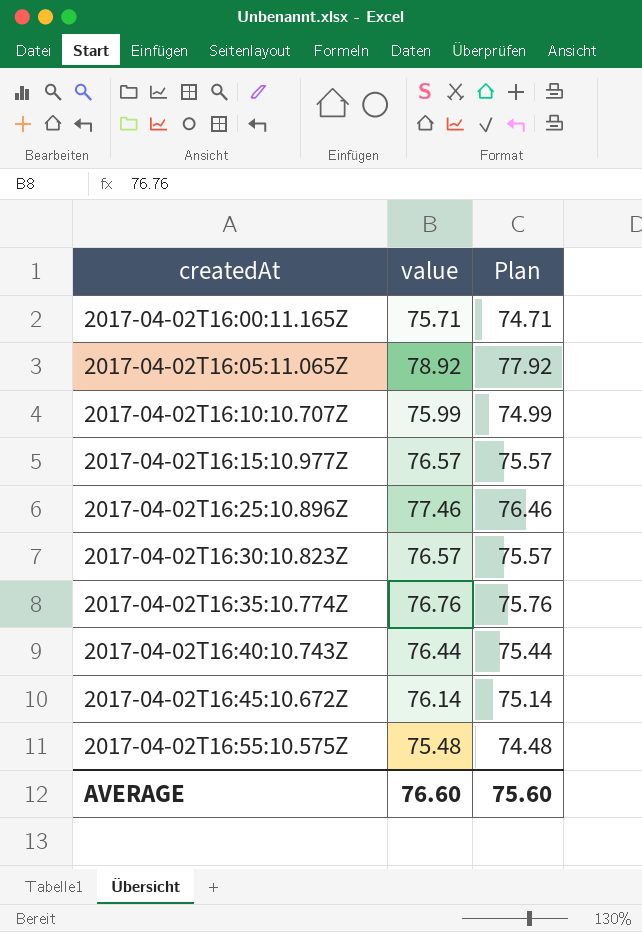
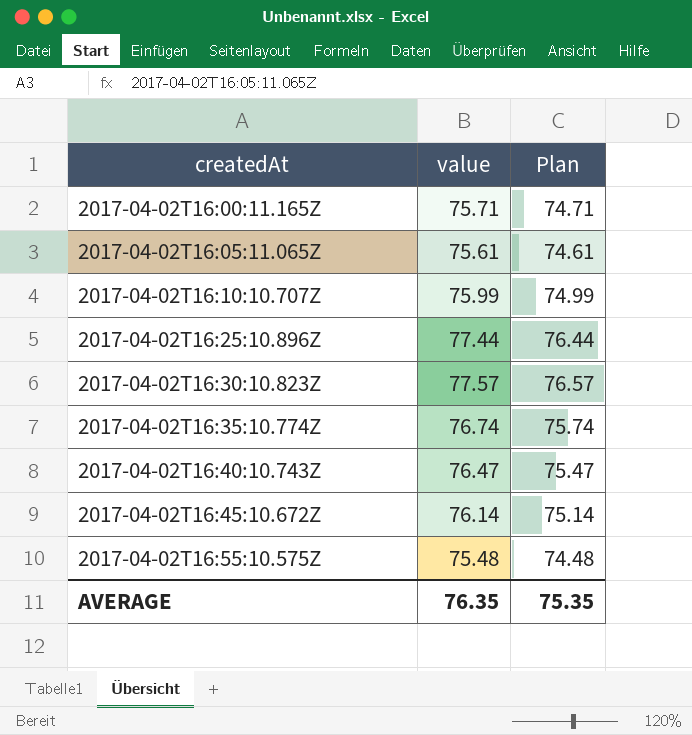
row 2017-04-02T16:15:10.977Z: 76.57 | 75.57 -> none
2017-04-02T16:05:11.065Z | value: 78.92 -> 75.61
2017-04-02T16:05:11.065Z | Plan: 77.92 -> 74.61
2017-04-02T16:25:10.896Z | value: 77.46 -> 77.44
2017-04-02T16:25:10.896Z | Plan: 76.46 -> 76.44
2017-04-02T16:30:10.823Z | value: 76.57 -> 77.57
2017-04-02T16:30:10.823Z | Plan: 75.57 -> 76.57
2017-04-02T16:35:10.774Z | value: 76.76 -> 76.74
2017-04-02T16:35:10.774Z | Plan: 75.76 -> 75.74
2017-04-02T16:40:10.743Z | value: 76.44 -> 76.47
2017-04-02T16:40:10.743Z | Plan: 75.44 -> 75.47
AVERAGE | value: 76.60 -> 76.35
AVERAGE | Plan: 75.60 -> 75.35

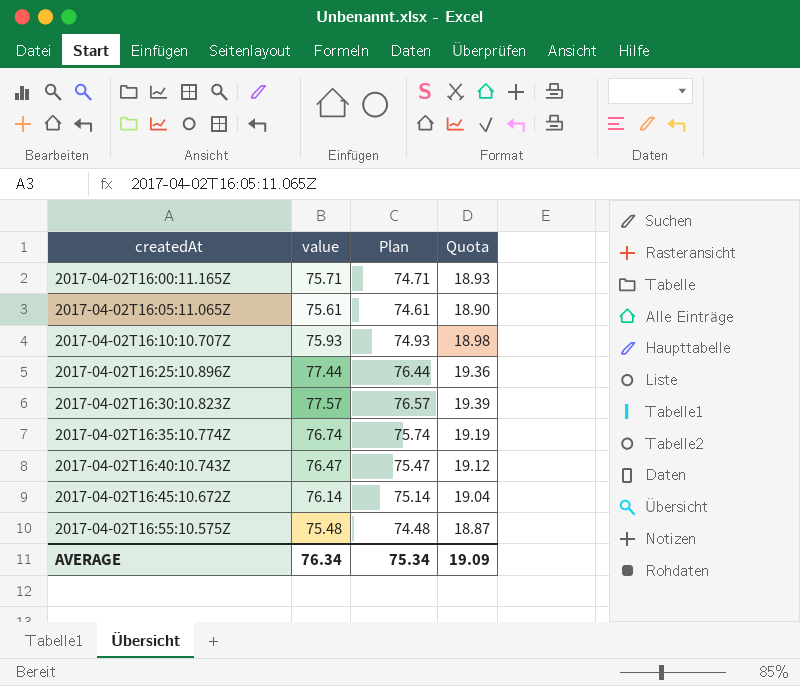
column Quota | formula: none -> [value] * 0.25
2017-04-02T16:10:10.707Z | value: 75.99 -> 75.93
2017-04-02T16:10:10.707Z | Plan: 74.99 -> 74.93
AVERAGE | value: 76.35 -> 76.34
AVERAGE | Plan: 75.35 -> 75.34

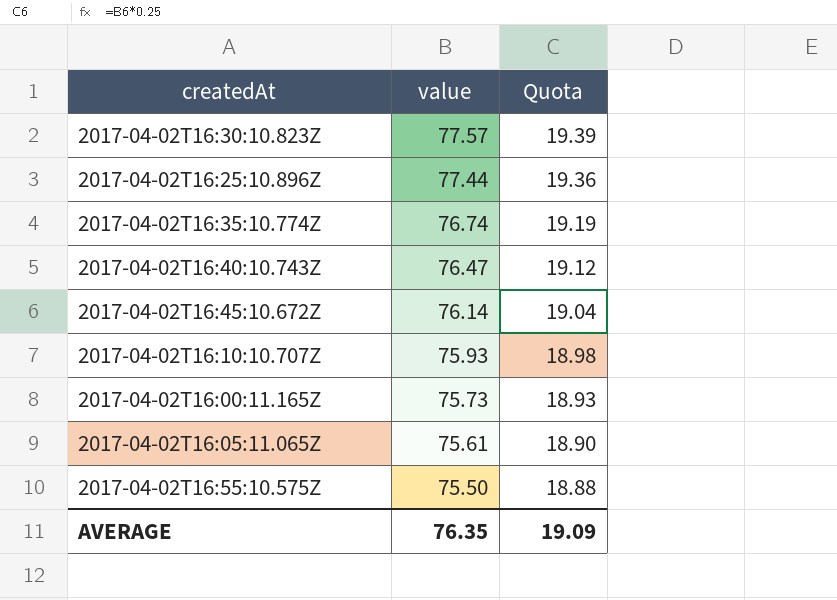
row order: createdAt ascending -> value descending
column Plan | formula: [value] - 1 -> none
2017-04-02T16:00:11.165Z | value: 75.71 -> 75.73
2017-04-02T16:55:10.575Z | value: 75.48 -> 75.50
2017-04-02T16:55:10.575Z | Quota: 18.87 -> 18.88
AVERAGE | value: 76.34 -> 76.35

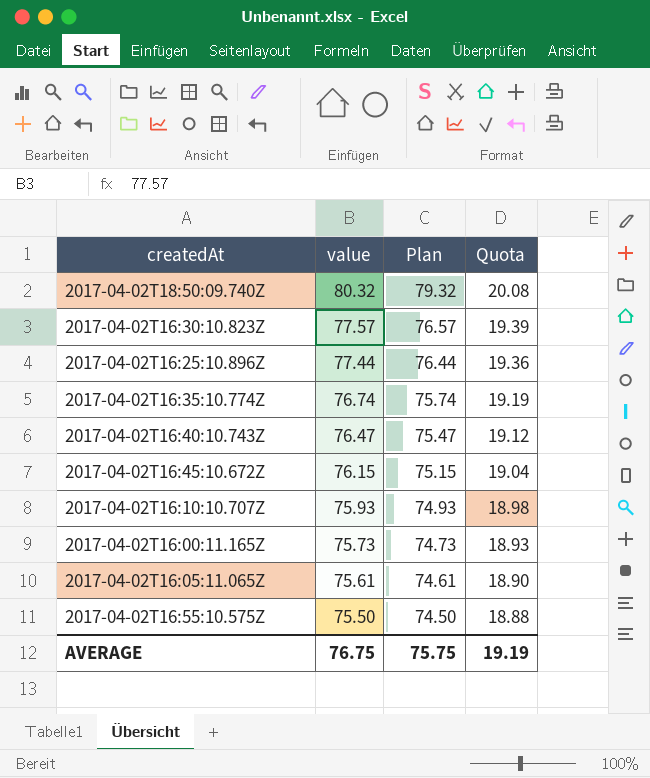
column Plan | formula: none -> [value] - 1
row 2017-04-02T18:50:09.740Z: none -> 80.32 | 79.32 | 20.08
2017-04-02T16:45:10.672Z | value: 76.14 -> 76.15
AVERAGE | value: 76.35 -> 76.75
AVERAGE | Quota: 19.09 -> 19.19

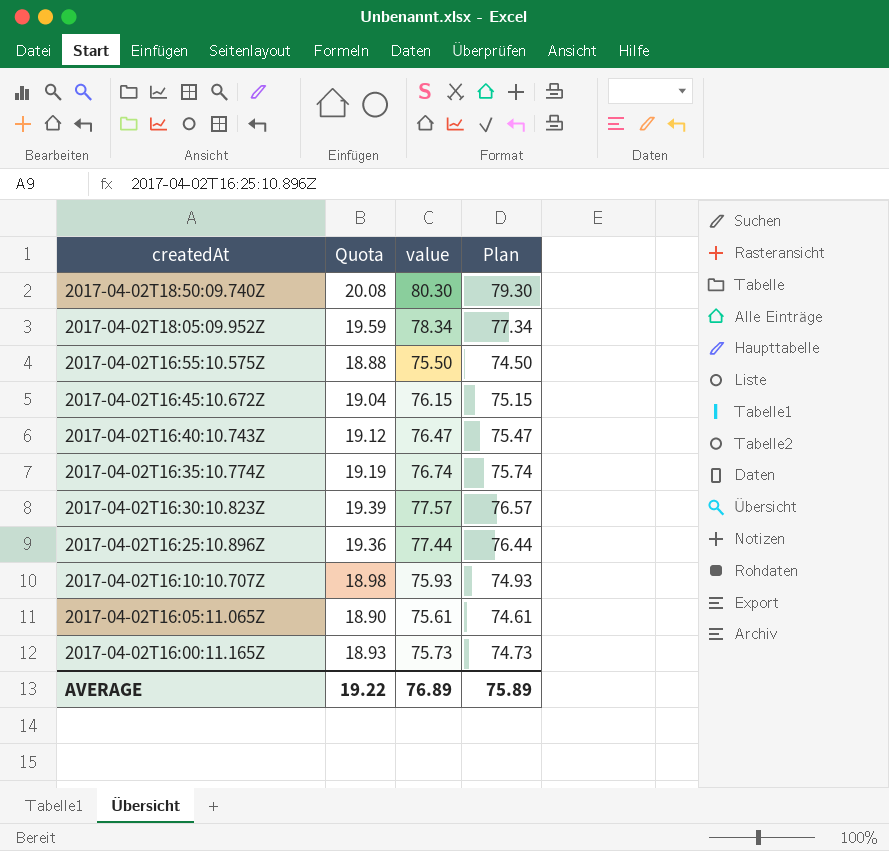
row order: value descending -> createdAt descending
column Quota | position: 4 -> 2
2017-04-02T18:50:09.740Z | value: 80.32 -> 80.30
2017-04-02T18:50:09.740Z | Plan: 79.32 -> 79.30
row 2017-04-02T18:05:09.952Z: none -> 19.59 | 78.34 | 77.34
AVERAGE | Quota: 19.19 -> 19.22
AVERAGE | value: 76.75 -> 76.89
AVERAGE | Plan: 75.75 -> 75.89

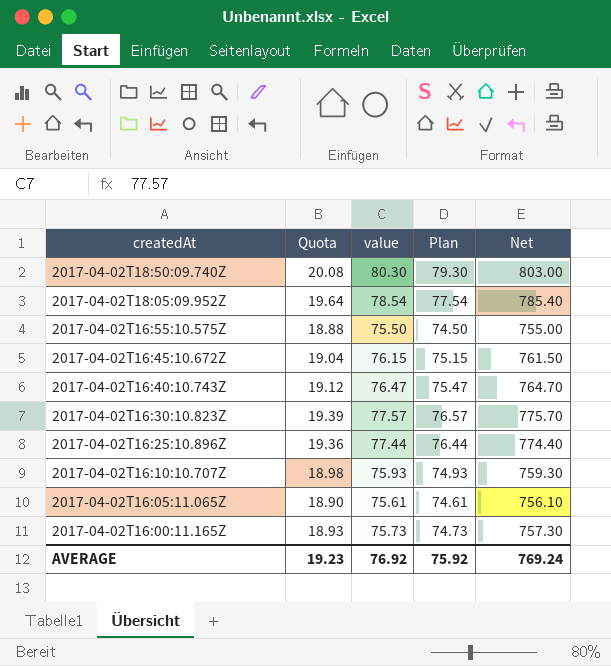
column Net | formula: none -> [value] * 10
row 2017-04-02T16:35:10.774Z: 19.19 | 76.74 | 75.74 -> none
2017-04-02T18:05:09.952Z | Quota: 19.59 -> 19.64
2017-04-02T18:05:09.952Z | value: 78.34 -> 78.54
2017-04-02T18:05:09.952Z | Plan: 77.34 -> 77.54
AVERAGE | Quota: 19.22 -> 19.23
AVERAGE | value: 76.89 -> 76.92
AVERAGE | Plan: 75.89 -> 75.92

